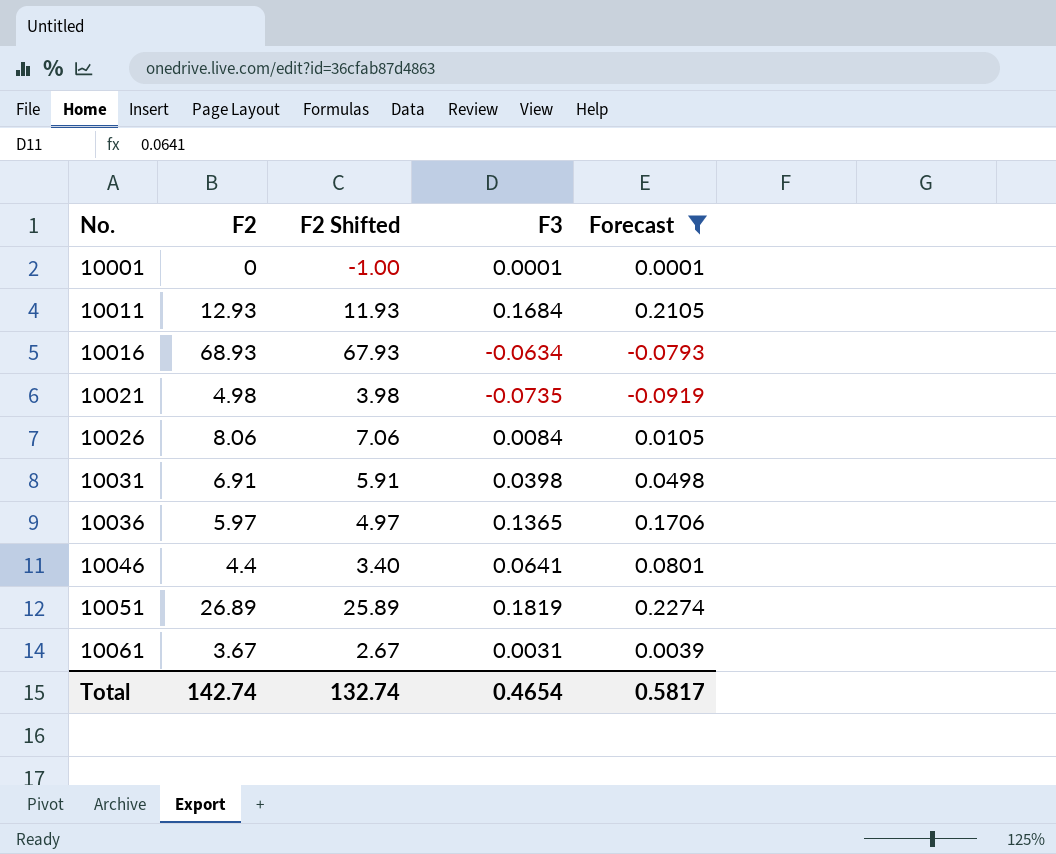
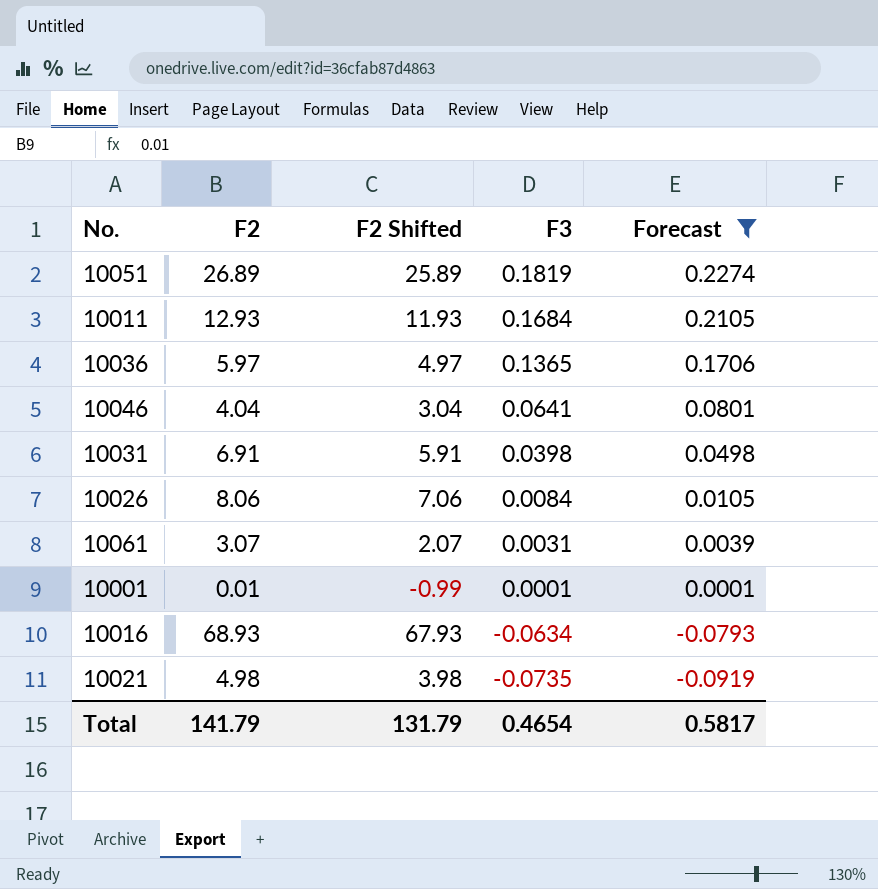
row order: No. ascending -> F3 descending
10046 | F2: 4.4 -> 4.04
10046 | F2 Shifted: 3.40 -> 3.04
10061 | F2: 3.67 -> 3.07
10061 | F2 Shifted: 2.67 -> 2.07
10001 | F2: 0 -> 0.01
10001 | F2 Shifted: -1.00 -> -0.99
Total | F2: 142.74 -> 141.79
Total | F2 Shifted: 132.74 -> 131.79

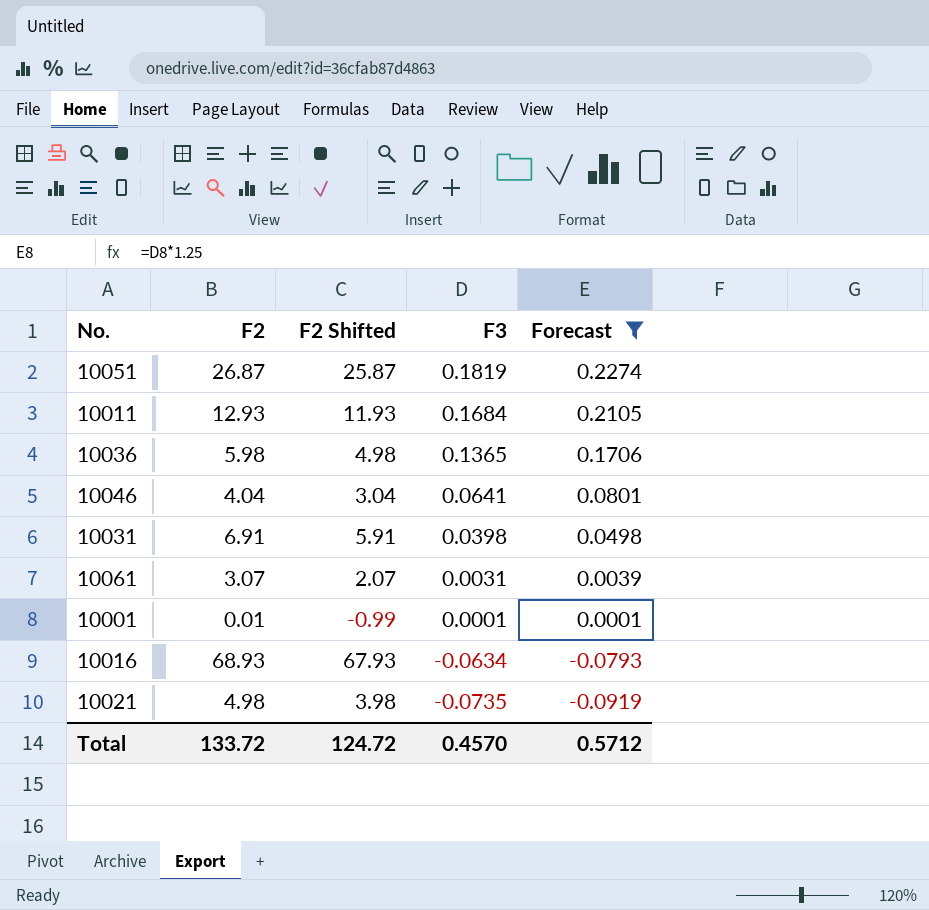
row 10026: 8.06 | 7.06 | 0.0084 | 0.0105 -> none
10051 | F2: 26.89 -> 26.87
10051 | F2 Shifted: 25.89 -> 25.87
10036 | F2: 5.97 -> 5.98
10036 | F2 Shifted: 4.97 -> 4.98
Total | F2: 141.79 -> 133.72
Total | F2 Shifted: 131.79 -> 124.72
Total | F3: 0.4654 -> 0.4570
Total | Forecast: 0.5817 -> 0.5712

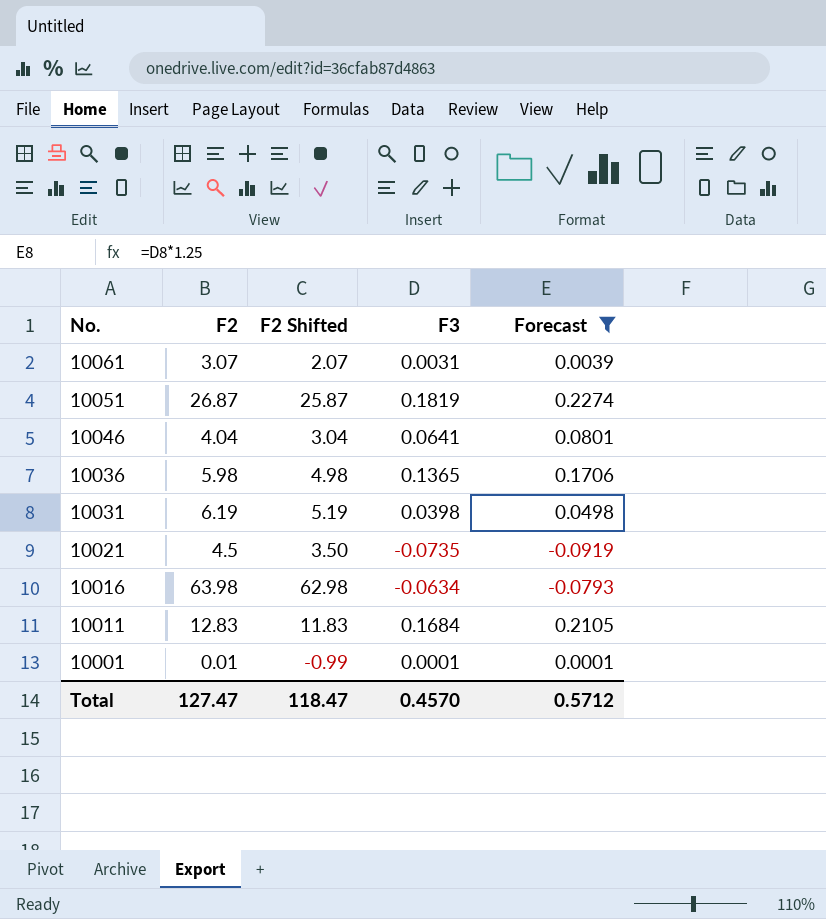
row order: F3 descending -> No. descending
10031 | F2: 6.91 -> 6.19
10031 | F2 Shifted: 5.91 -> 5.19
10021 | F2: 4.98 -> 4.5
10021 | F2 Shifted: 3.98 -> 3.50
10016 | F2: 68.93 -> 63.98
10016 | F2 Shifted: 67.93 -> 62.98
10011 | F2: 12.93 -> 12.83
10011 | F2 Shifted: 11.93 -> 11.83
Total | F2: 133.72 -> 127.47
Total | F2 Shifted: 124.72 -> 118.47

